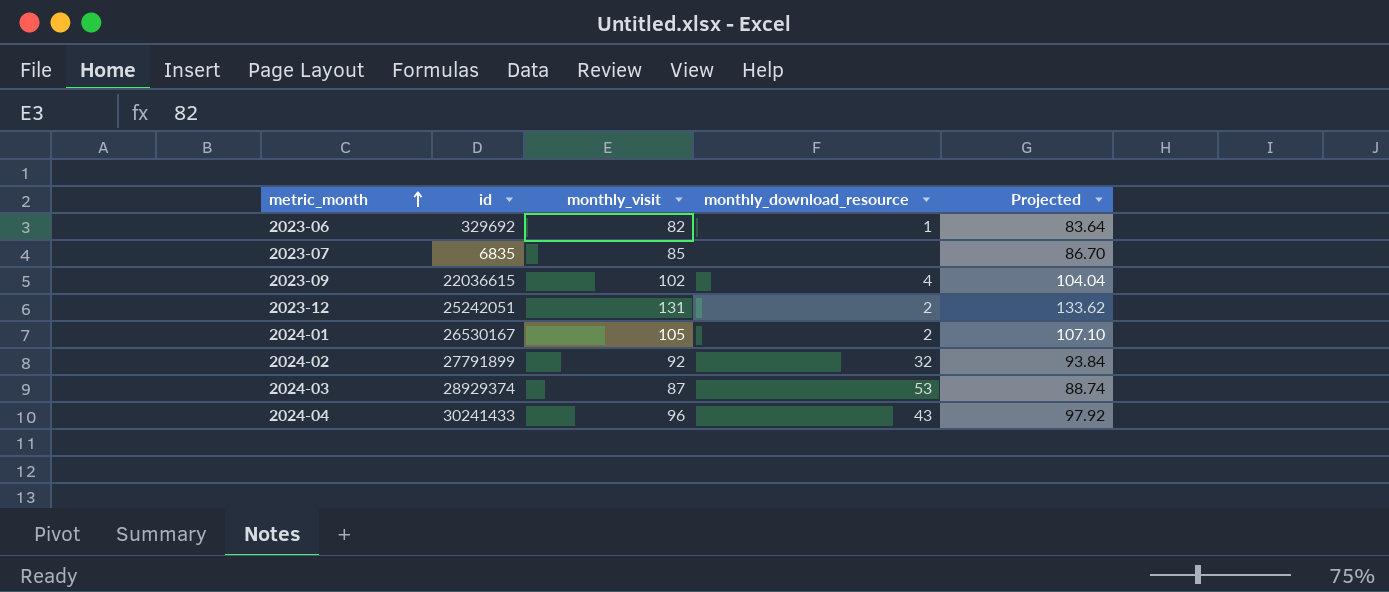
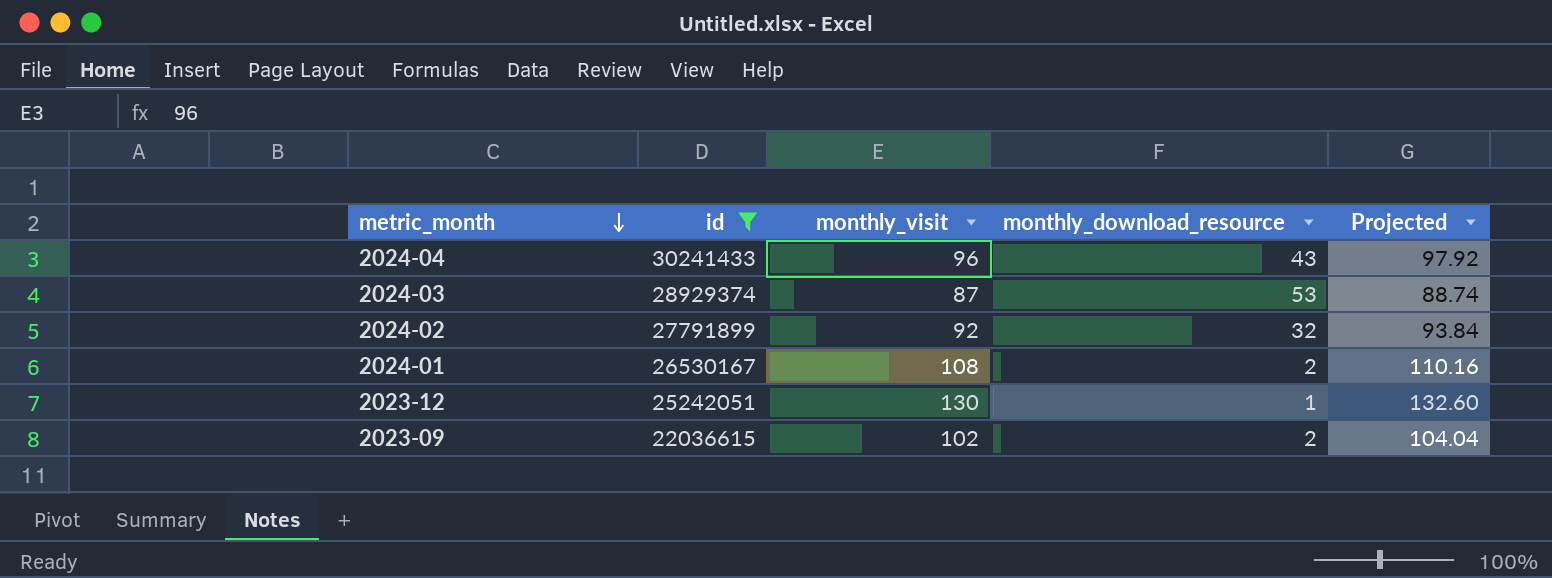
filter: none -> id >= 22036615
row order: metric_month ascending -> metric_month descending
2024-01 | monthly_visit: 105 -> 108
2024-01 | Projected: 107.10 -> 110.16
2023-12 | monthly_visit: 131 -> 130
2023-12 | monthly_download_resource: 2 -> 1
2023-12 | Projected: 133.62 -> 132.60
2023-09 | monthly_download_resource: 4 -> 2

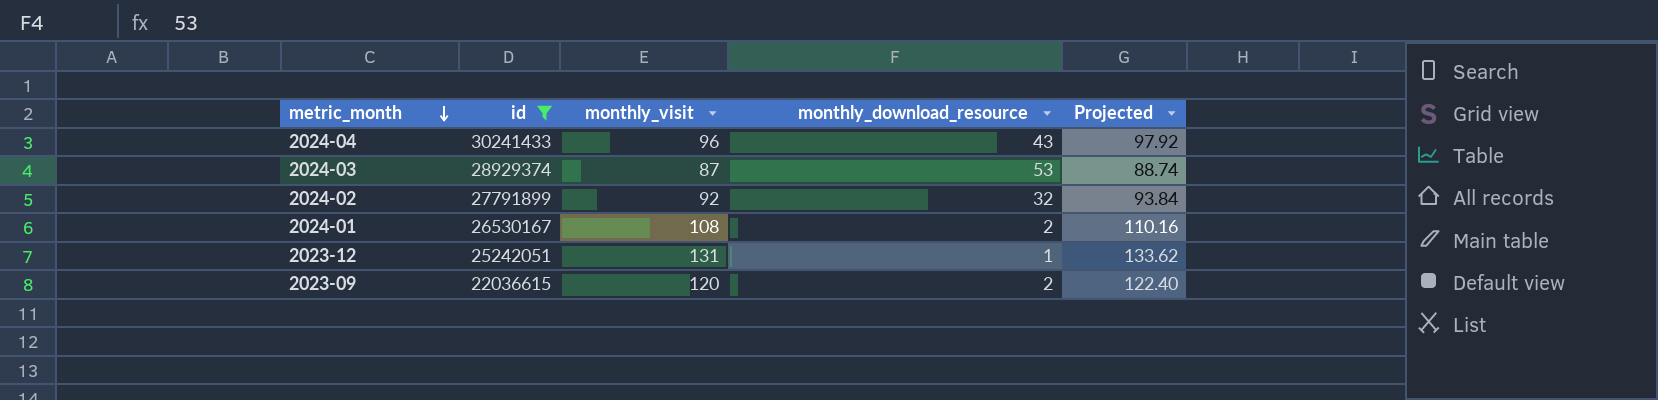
2023-12 | monthly_visit: 130 -> 131
2023-12 | Projected: 132.60 -> 133.62
2023-09 | monthly_visit: 102 -> 120
2023-09 | Projected: 104.04 -> 122.40

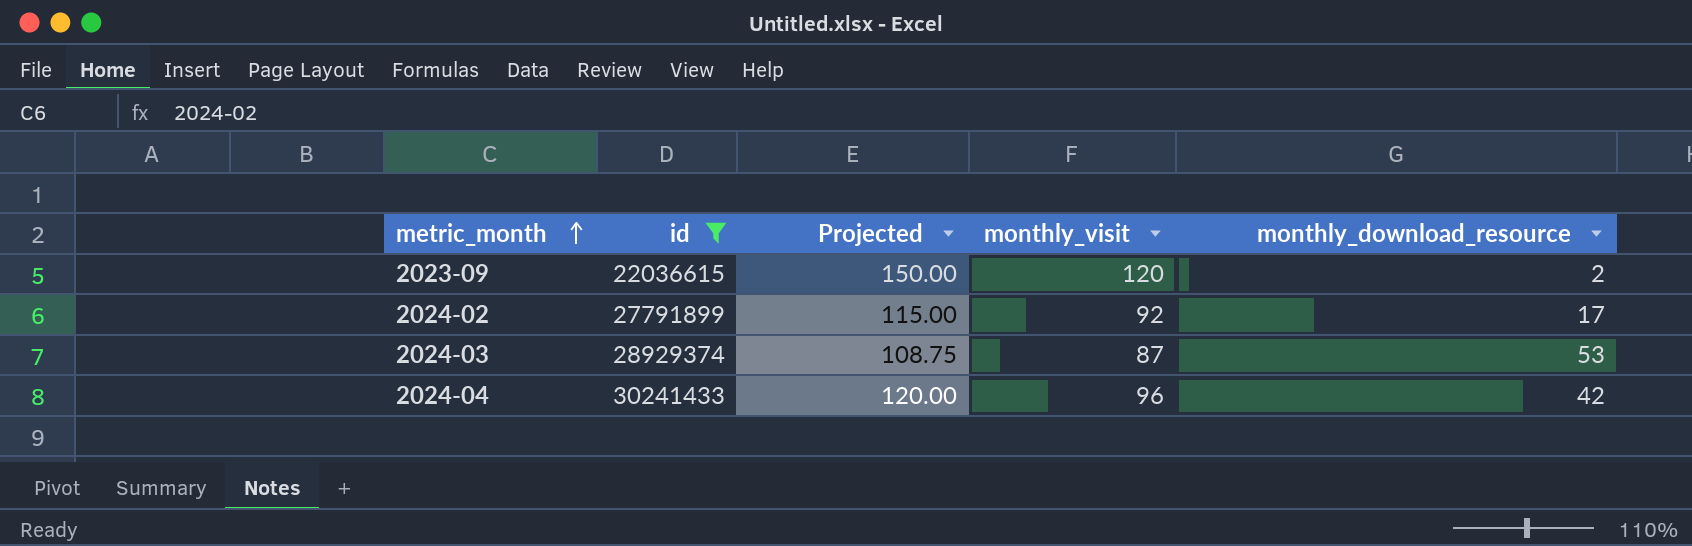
row order: metric_month descending -> metric_month ascending
column Projected | formula: [monthly_visit] * 1.02 -> [monthly_visit] * 1.25
column Projected | position: 5 -> 3
row 2024-01: 26530167 | 108 | 2 | 110.16 -> none
row 2023-12: 25242051 | 131 | 1 | 133.62 -> none
2024-02 | monthly_download_resource: 32 -> 17
2024-04 | monthly_download_resource: 43 -> 42

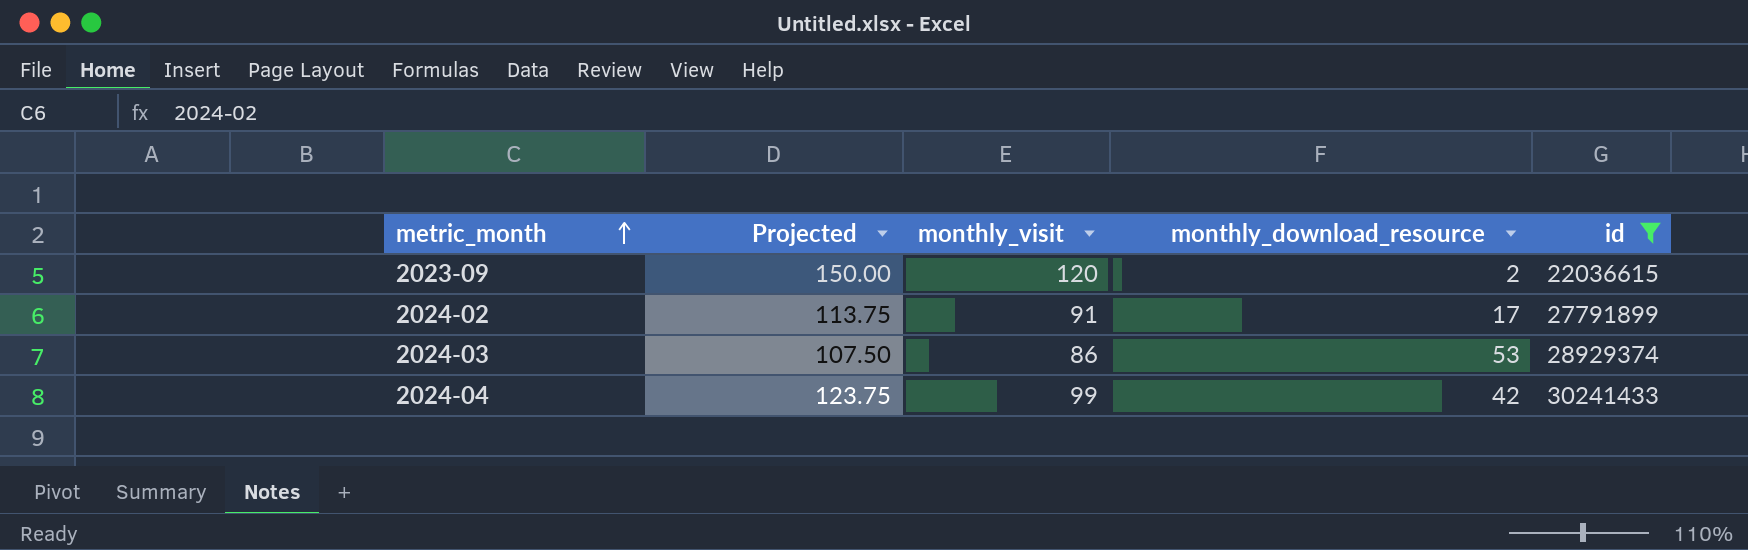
column id | position: 2 -> 5
2024-02 | Projected: 115.00 -> 113.75
2024-02 | monthly_visit: 92 -> 91
2024-03 | Projected: 108.75 -> 107.50
2024-03 | monthly_visit: 87 -> 86
2024-04 | Projected: 120.00 -> 123.75
2024-04 | monthly_visit: 96 -> 99

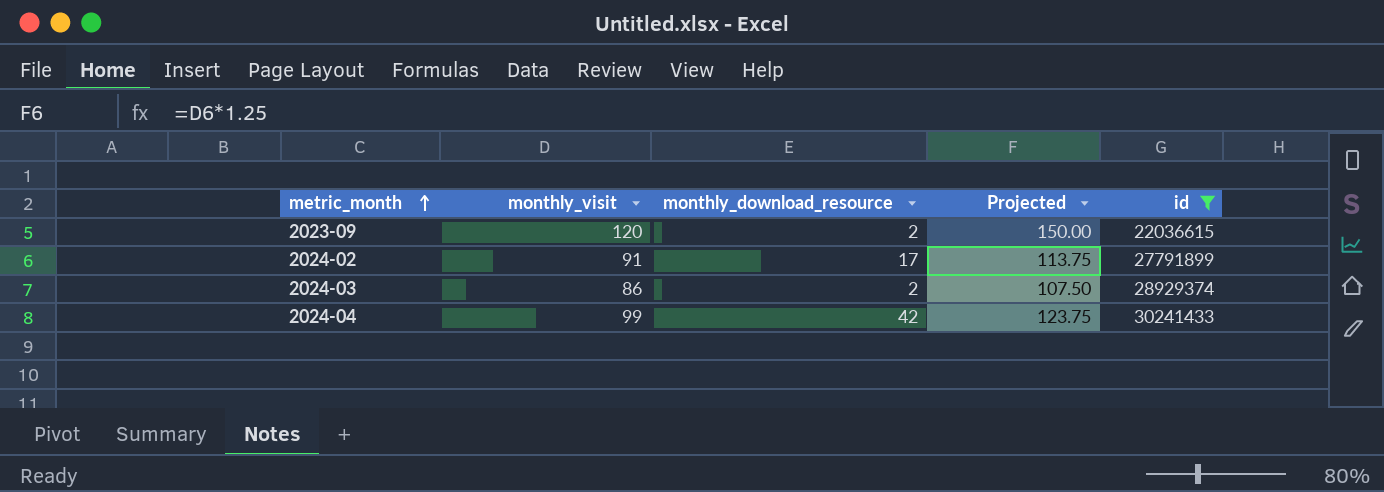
column Projected | position: 2 -> 4
2024-03 | monthly_download_resource: 53 -> 2

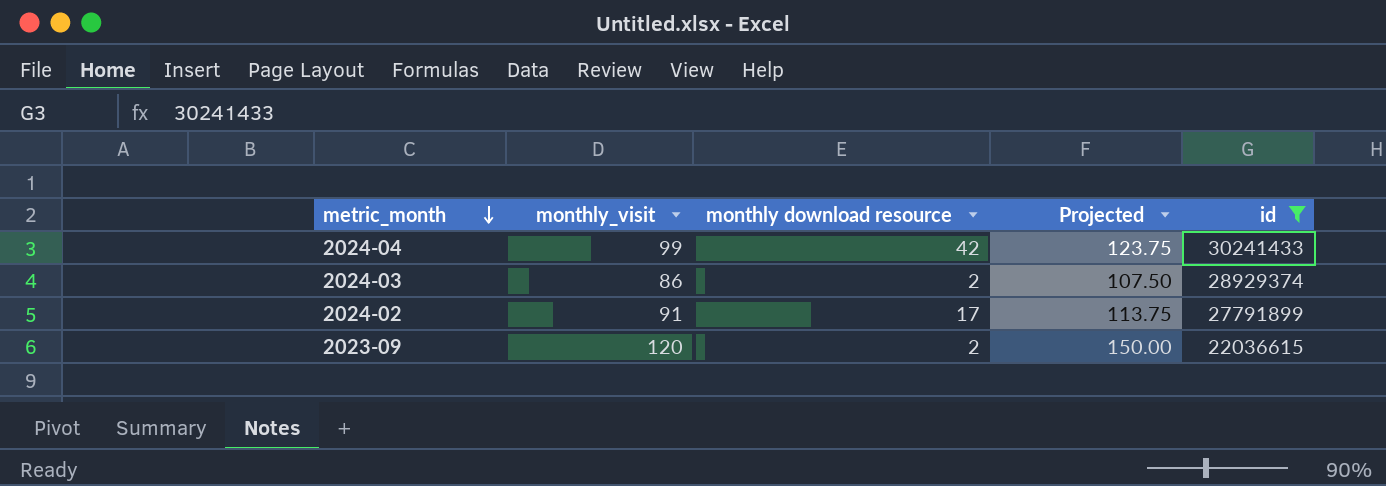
row order: metric_month ascending -> metric_month descending
column name: monthly_download_resource -> monthly download resource

